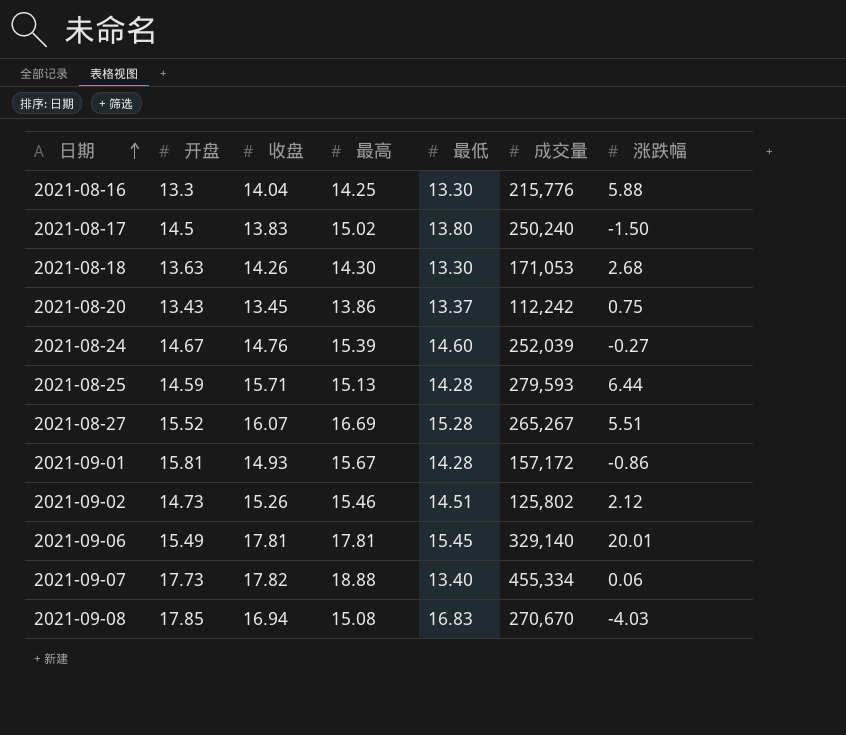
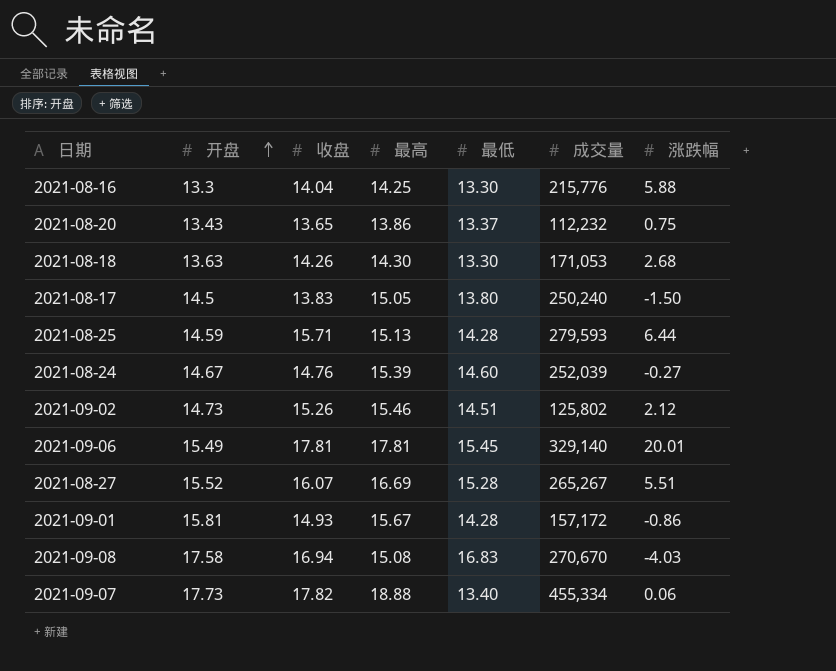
row order: 日期 ascending -> 开盘 ascending
2021-08-20 | 收盘: 13.45 -> 13.65
2021-08-20 | 成交量: 112,242 -> 112,232
2021-08-17 | 最高: 15.02 -> 15.05
2021-09-08 | 开盘: 17.85 -> 17.58

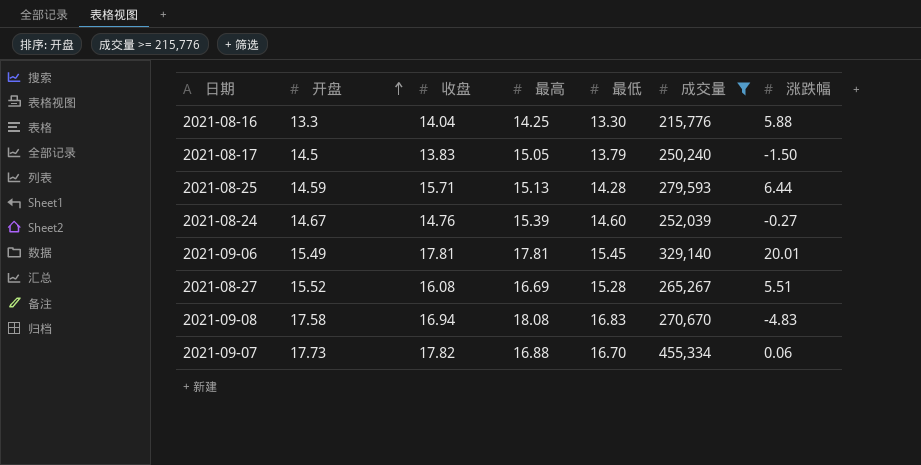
filter: none -> 成交量 >= 215,776
2021-08-17 | 最低: 13.80 -> 13.79
2021-08-27 | 收盘: 16.07 -> 16.08
2021-09-08 | 最高: 15.08 -> 18.08
2021-09-08 | 涨跌幅: -4.03 -> -4.83
2021-09-07 | 最高: 18.88 -> 16.88
2021-09-07 | 最低: 13.40 -> 16.70

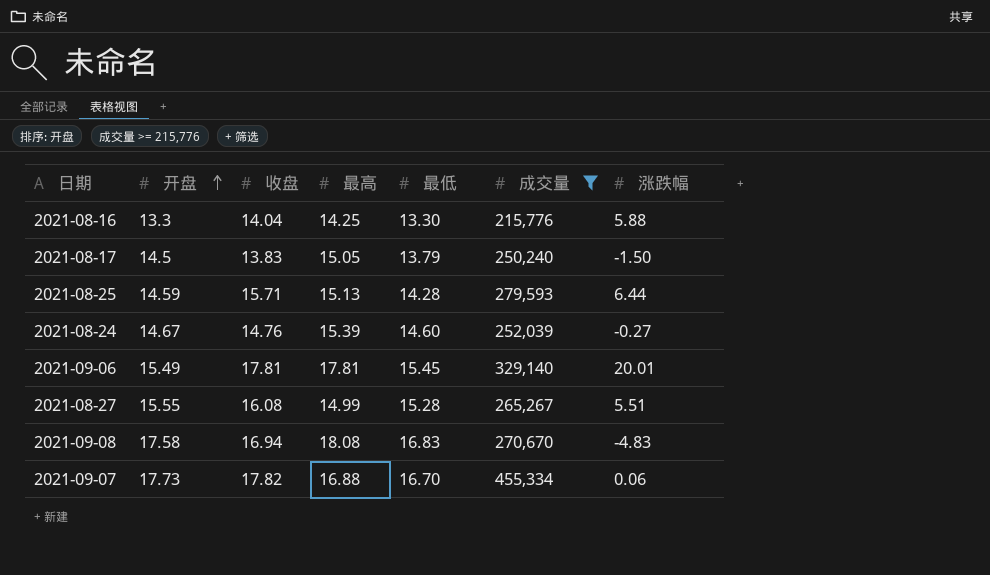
2021-08-27 | 开盘: 15.52 -> 15.55
2021-08-27 | 最高: 16.69 -> 14.99

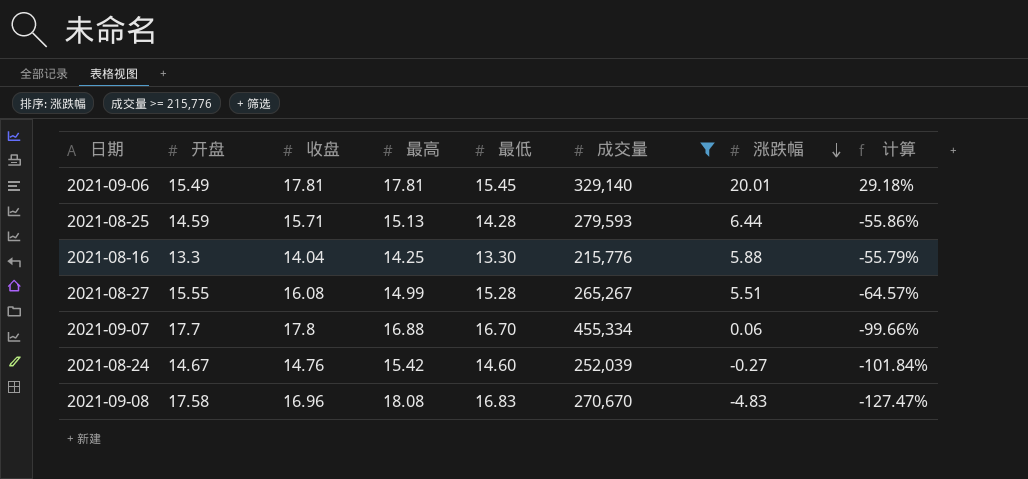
row order: 开盘 ascending -> 涨跌幅 descending
column 计算 | formula: none -> ([涨跌幅] - [开盘]) / [开盘]
row 2021-08-17: 14.5 | 13.83 | 15.05 | 13.79 | 250,240 | -1.50 -> none
2021-09-07 | 开盘: 17.73 -> 17.7
2021-09-07 | 收盘: 17.82 -> 17.8
2021-08-24 | 最高: 15.39 -> 15.42
2021-09-08 | 收盘: 16.94 -> 16.96

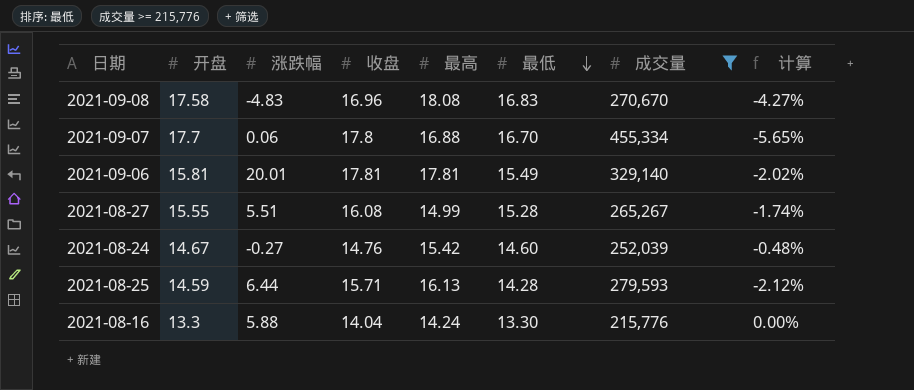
row order: 涨跌幅 descending -> 最低 descending
column 涨跌幅 | position: 7 -> 3
column 计算 | formula: ([涨跌幅] - [开盘]) / [开盘] -> ([最低] - [开盘]) / [开盘]
2021-09-06 | 开盘: 15.49 -> 15.81
2021-09-06 | 最低: 15.45 -> 15.49
2021-08-25 | 最高: 15.13 -> 16.13
2021-08-16 | 最高: 14.25 -> 14.24

